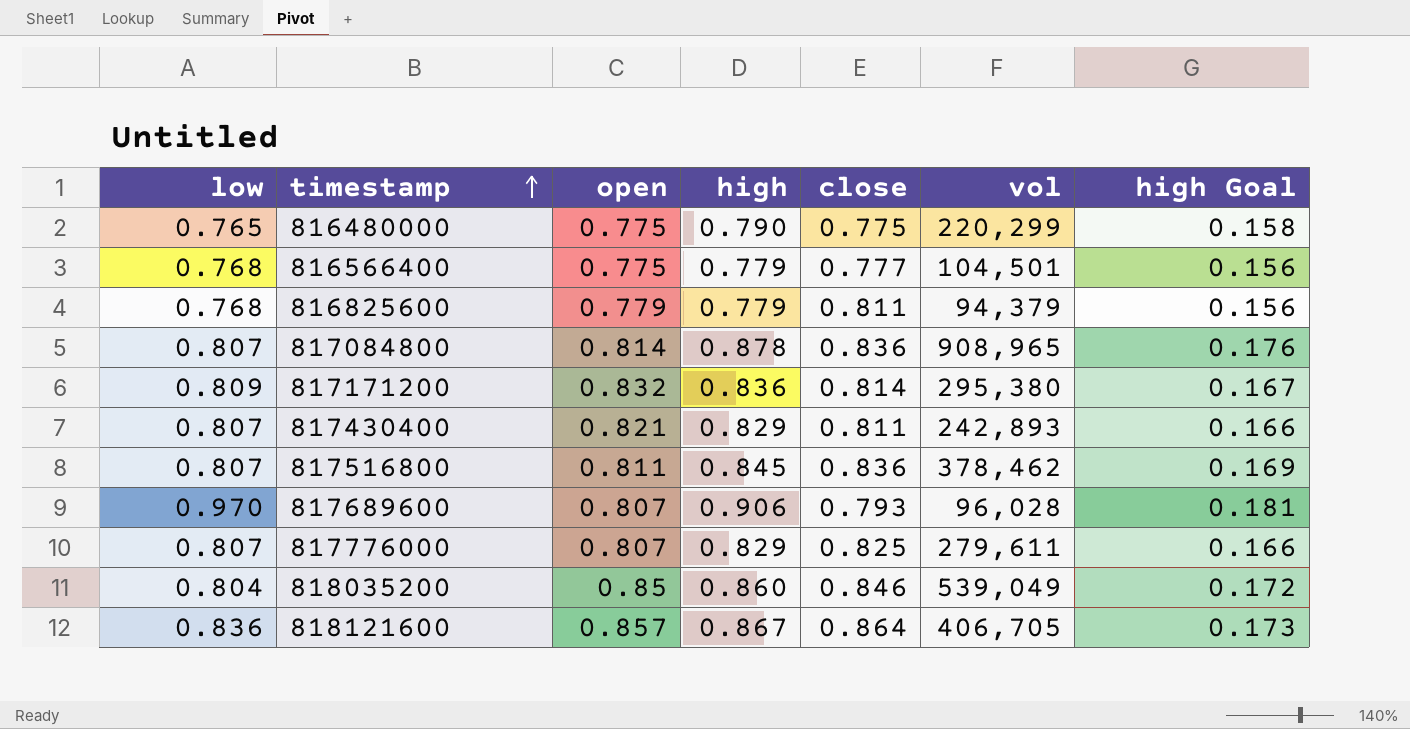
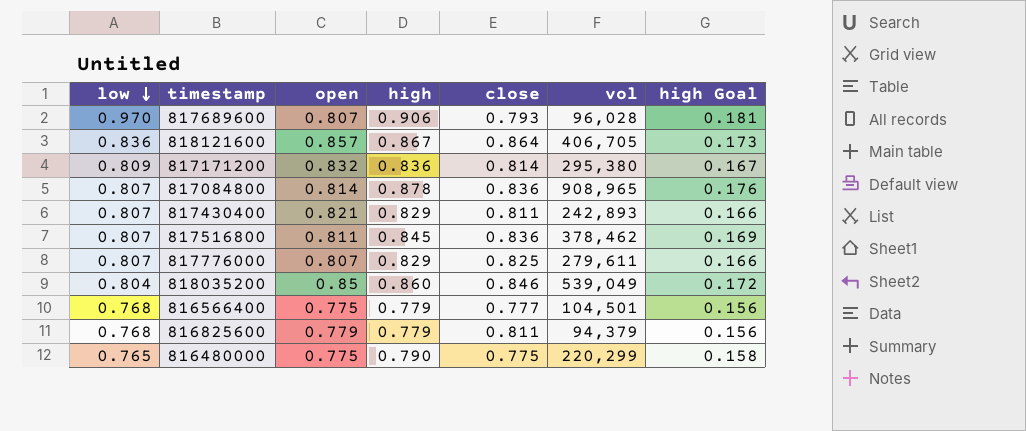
row order: timestamp ascending -> low descending

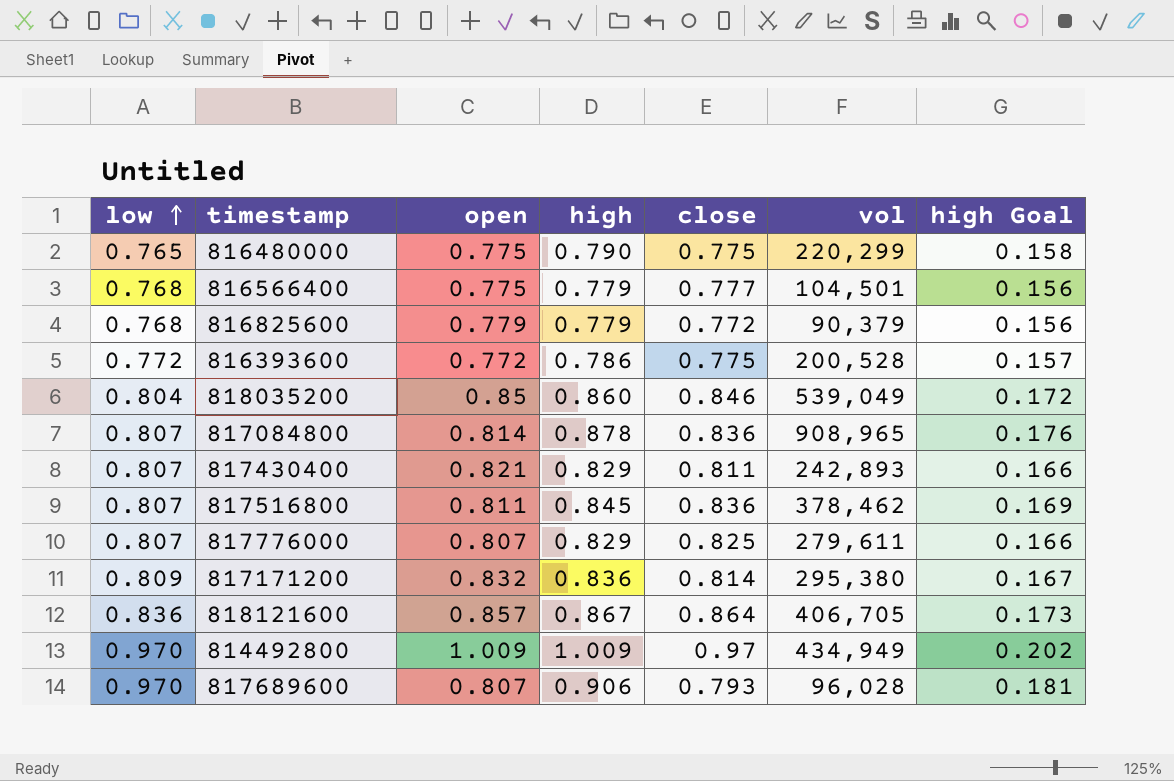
row order: low descending -> low ascending
816825600 | close: 0.811 -> 0.772
816825600 | vol: 94,379 -> 90,379
row 816393600: none -> 0.772 | 0.772 | 0.786 | 0.775 | 200,528 | 0.157
row 814492800: none -> 0.970 | 1.009 | 1.009 | 0.97 | 434,949 | 0.202

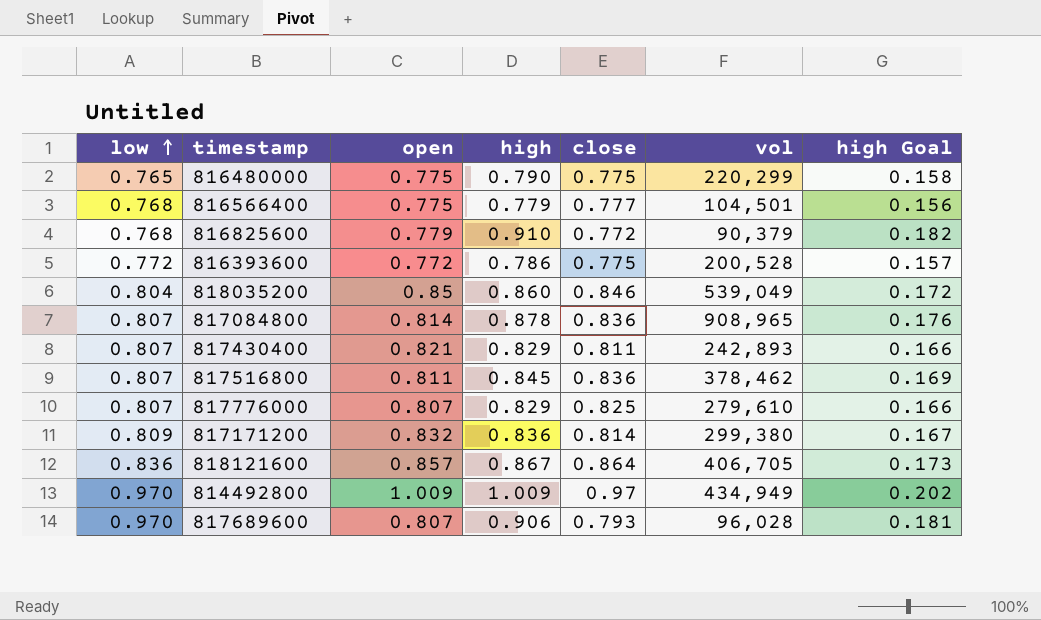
816825600 | high: 0.779 -> 0.910
816825600 | high Goal: 0.156 -> 0.182
817776000 | vol: 279,611 -> 279,610
817171200 | vol: 295,380 -> 299,380

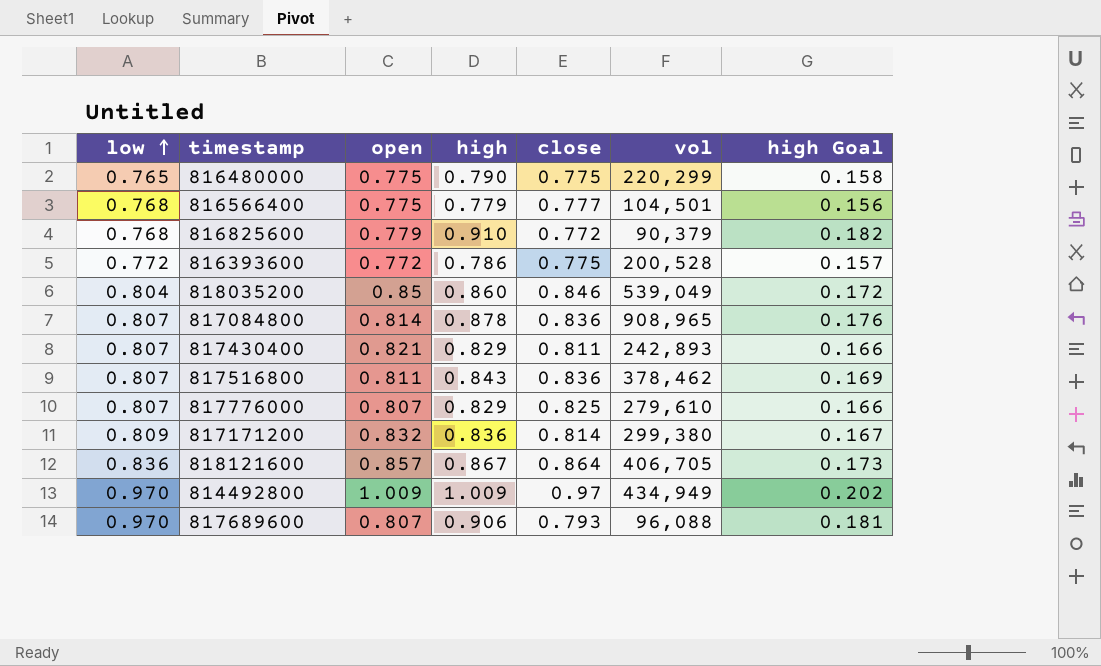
817516800 | high: 0.845 -> 0.843
817689600 | vol: 96,028 -> 96,088

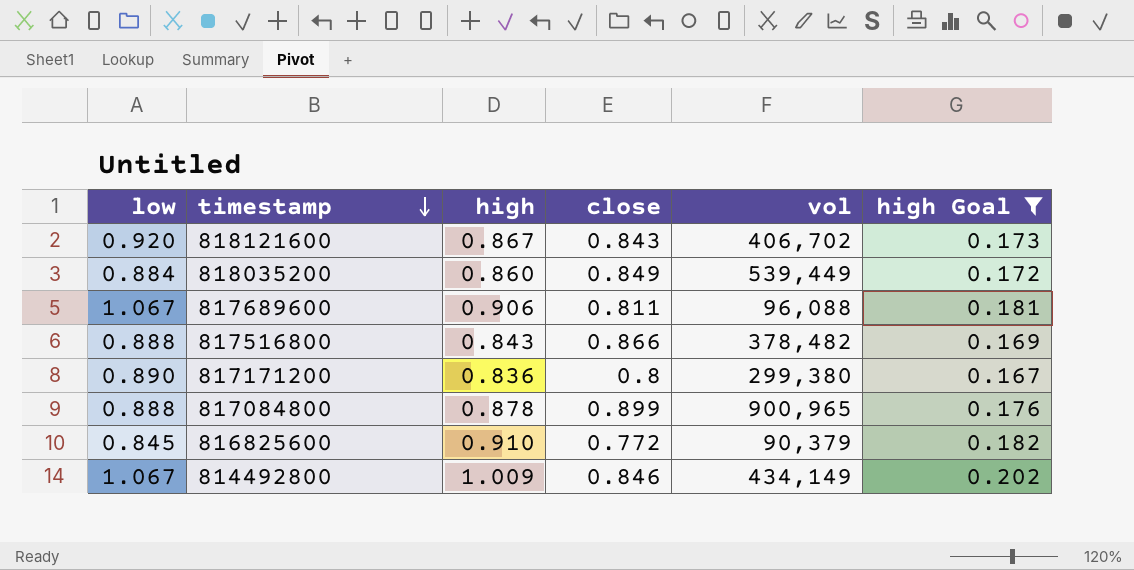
filter: none -> high Goal >= 0.167
row order: low ascending -> timestamp descending
column open | position: 3 -> none
818121600 | low: 0.836 -> 0.920
818121600 | close: 0.864 -> 0.843
818121600 | vol: 406,705 -> 406,702
818035200 | low: 0.804 -> 0.884
818035200 | close: 0.846 -> 0.849
818035200 | vol: 539,049 -> 539,449
817689600 | low: 0.970 -> 1.067
817689600 | close: 0.793 -> 0.811
817516800 | low: 0.807 -> 0.888
817516800 | close: 0.836 -> 0.866
817516800 | vol: 378,462 -> 378,482
817171200 | low: 0.809 -> 0.890
817171200 | close: 0.814 -> 0.8
817084800 | low: 0.807 -> 0.888
817084800 | close: 0.836 -> 0.899
817084800 | vol: 908,965 -> 900,965
816825600 | low: 0.768 -> 0.845
814492800 | low: 0.970 -> 1.067
814492800 | close: 0.97 -> 0.846
814492800 | vol: 434,949 -> 434,149

